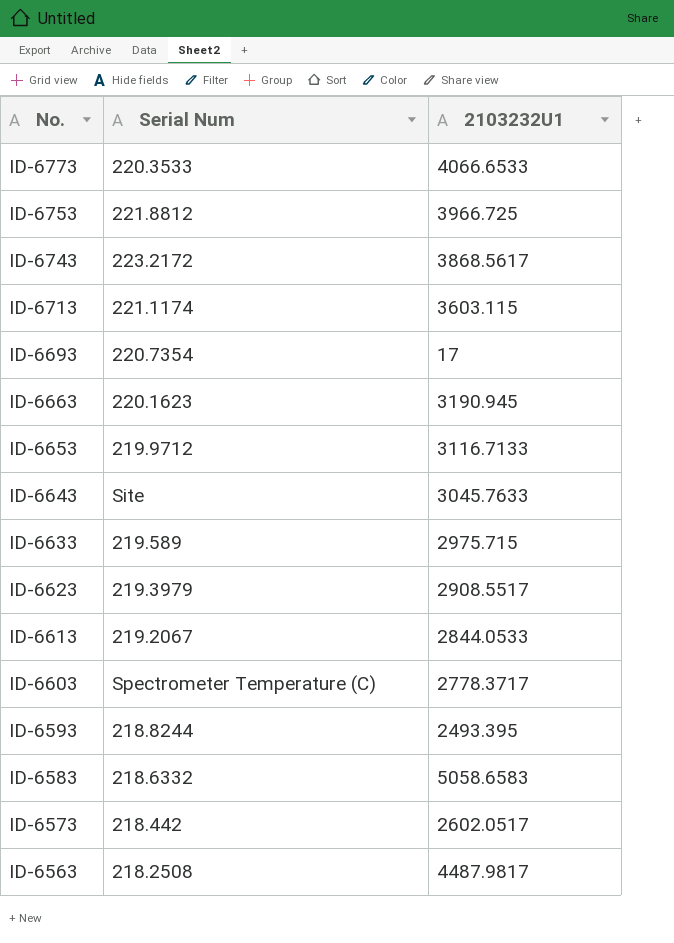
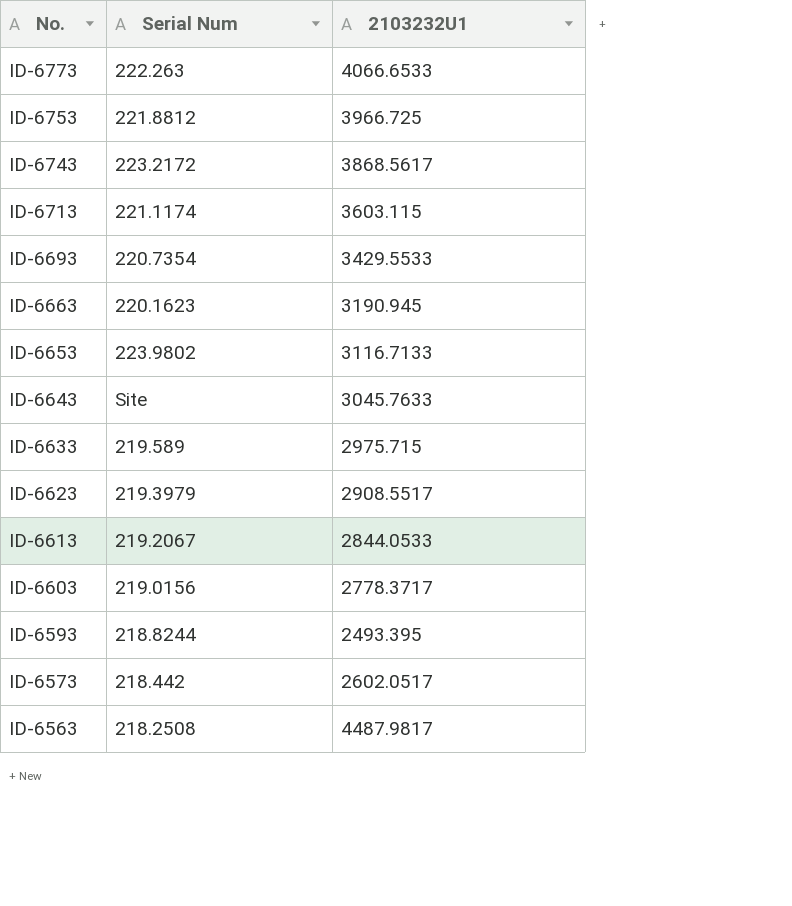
row ID-6583: 218.6332 | 5058.6583 -> none
ID-6773 | Serial Num: 220.3533 -> 222.263
ID-6693 | 2103232U1: 17 -> 3429.5533
ID-6653 | Serial Num: 219.9712 -> 223.9802
ID-6603 | Serial Num: Spectrometer Temperature (C) -> 219.0156

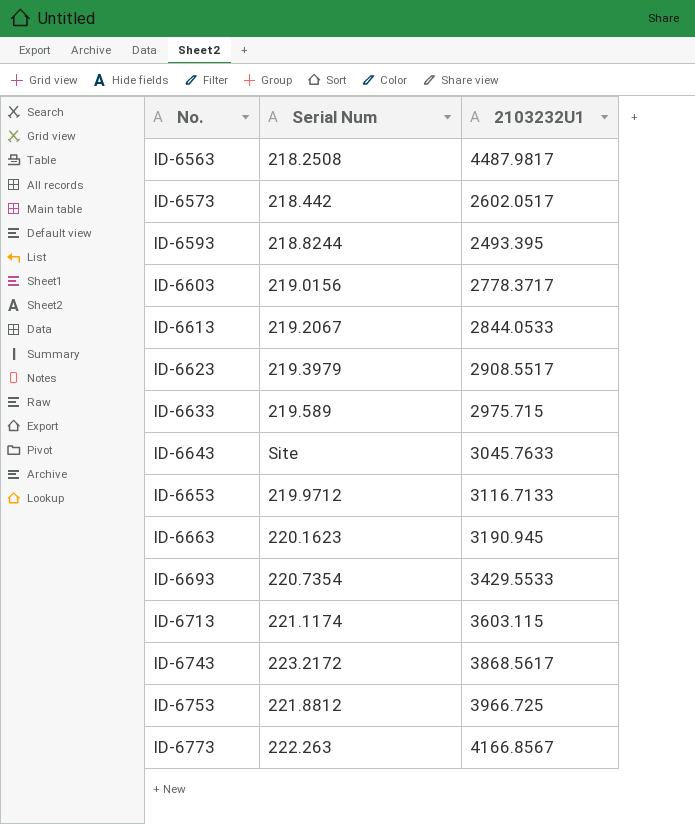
row order: No. descending -> No. ascending
ID-6653 | Serial Num: 223.9802 -> 219.9712
ID-6773 | 2103232U1: 4066.6533 -> 4166.8567

